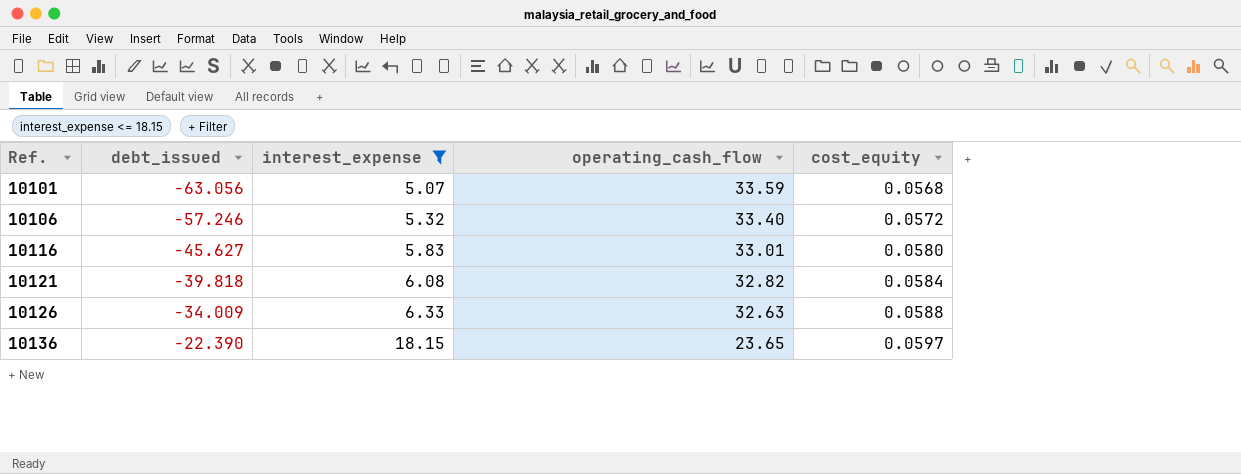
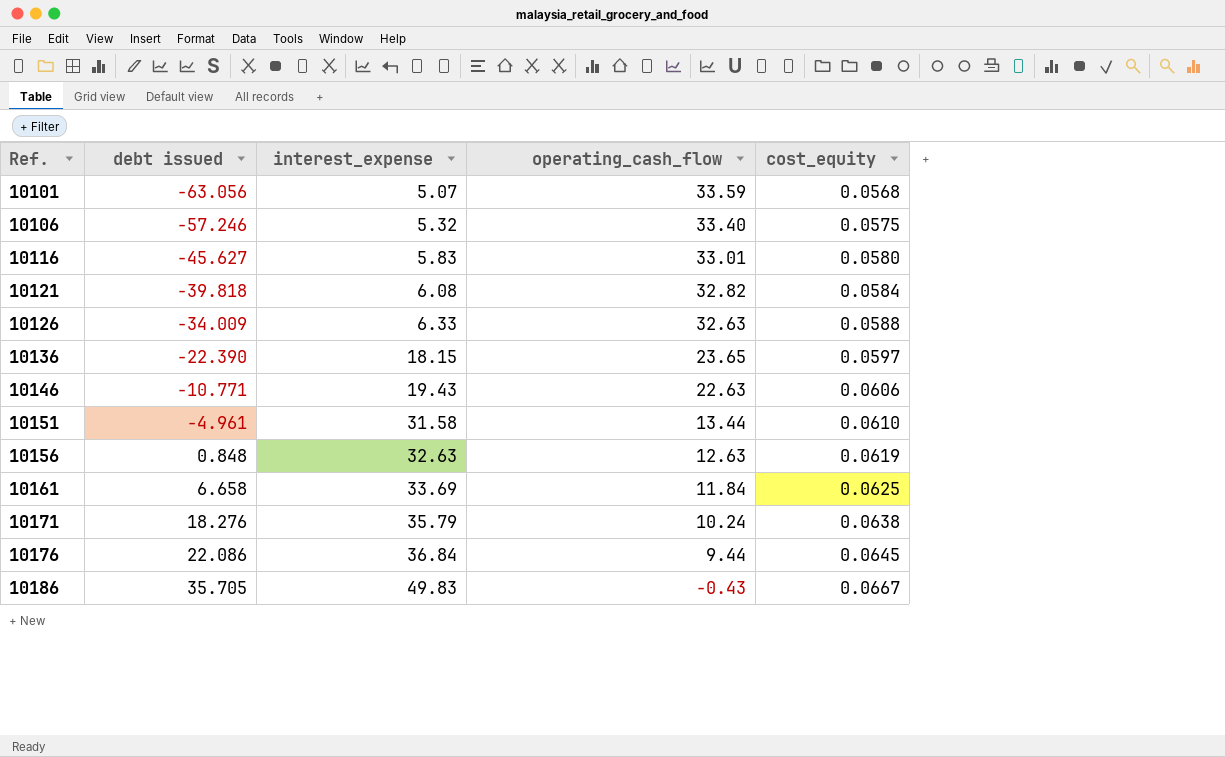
filter: interest_expense <= 18.15 -> none
column name: debt_issued -> debt issued
10106 | cost_equity: 0.0572 -> 0.0575

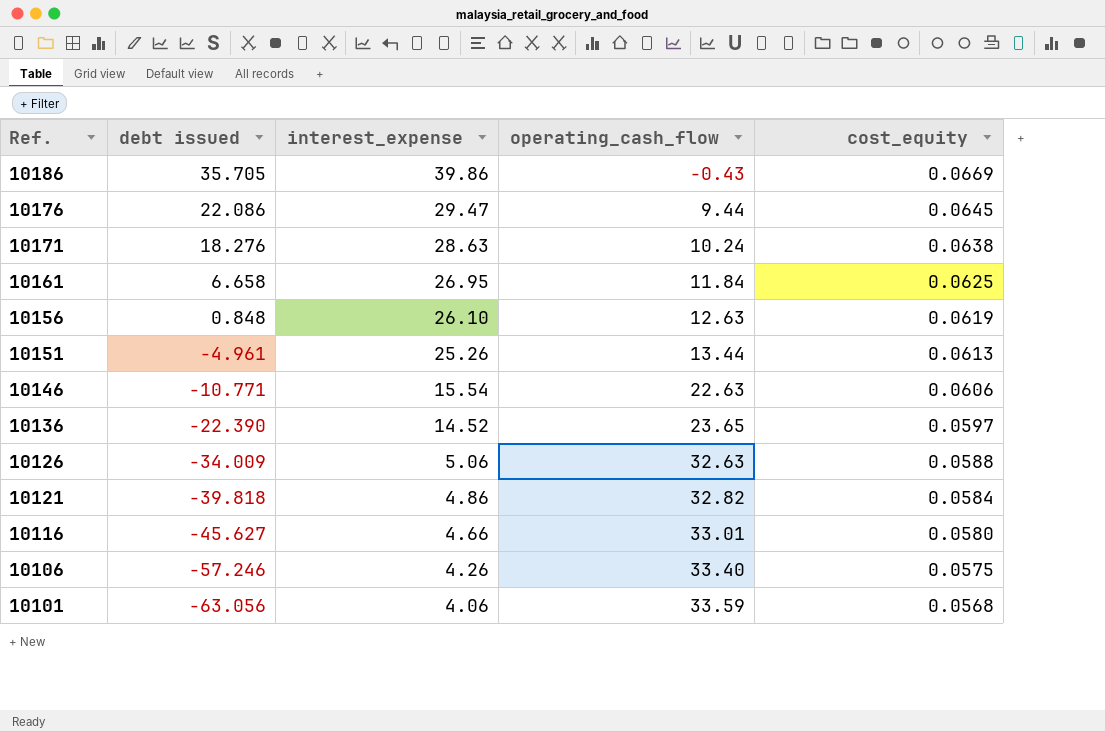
row order: Ref. ascending -> Ref. descending
10186 | interest_expense: 49.83 -> 39.86
10186 | cost_equity: 0.0667 -> 0.0669
10176 | interest_expense: 36.84 -> 29.47
10171 | interest_expense: 35.79 -> 28.63
10161 | interest_expense: 33.69 -> 26.95
10156 | interest_expense: 32.63 -> 26.10
10151 | interest_expense: 31.58 -> 25.26
10151 | cost_equity: 0.0610 -> 0.0613
10146 | interest_expense: 19.43 -> 15.54
10136 | interest_expense: 18.15 -> 14.52
10126 | interest_expense: 6.33 -> 5.06
10121 | interest_expense: 6.08 -> 4.86
10116 | interest_expense: 5.83 -> 4.66
10106 | interest_expense: 5.32 -> 4.26
10101 | interest_expense: 5.07 -> 4.06

